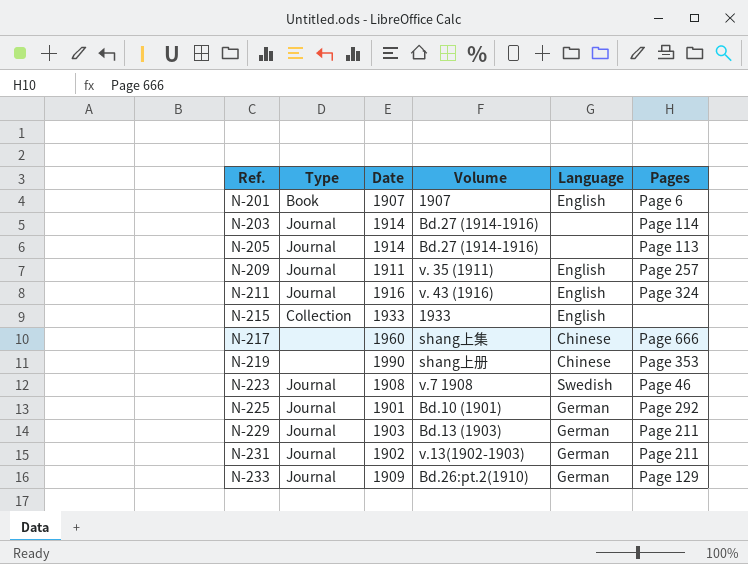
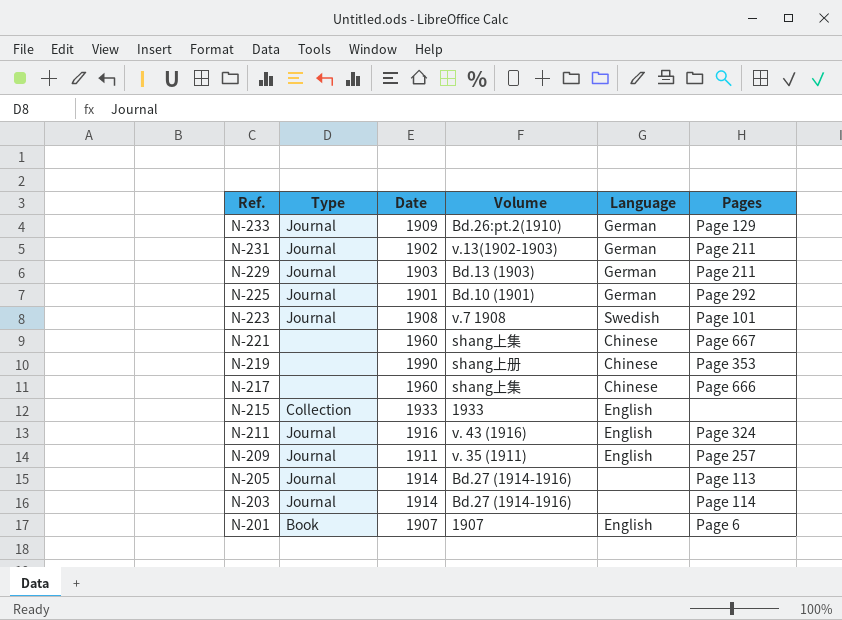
row order: Ref. ascending -> Ref. descending
N-223 | Pages: Page 46 -> Page 101
row N-221: none -> none | 1960 | shang上集 | Chinese | Page 667

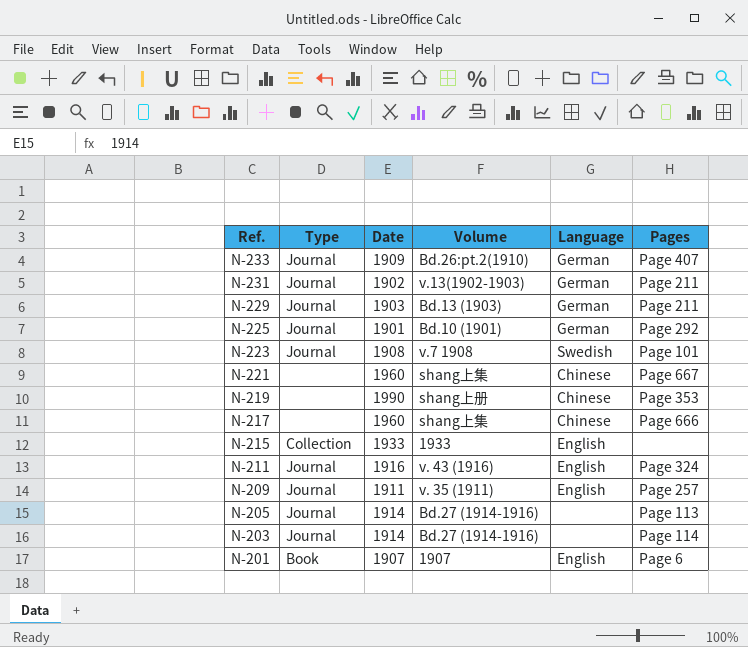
N-233 | Pages: Page 129 -> Page 407

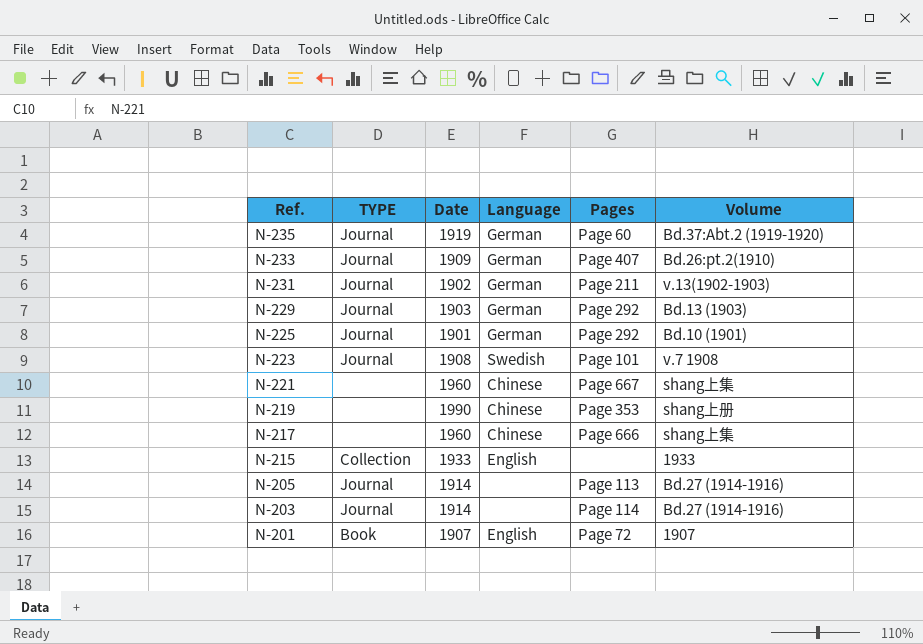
column name: Type -> TYPE
column Volume | position: 4 -> 6
row N-211: Journal | 1916 | v. 43 (1916) | English | Page 324 -> none
row N-209: Journal | 1911 | v. 35 (1911) | English | Page 257 -> none
row N-235: none -> Journal | 1919 | German | Page 60 | Bd.37:Abt.2 (1919-1920)
N-229 | Pages: Page 211 -> Page 292
N-201 | Pages: Page 6 -> Page 72

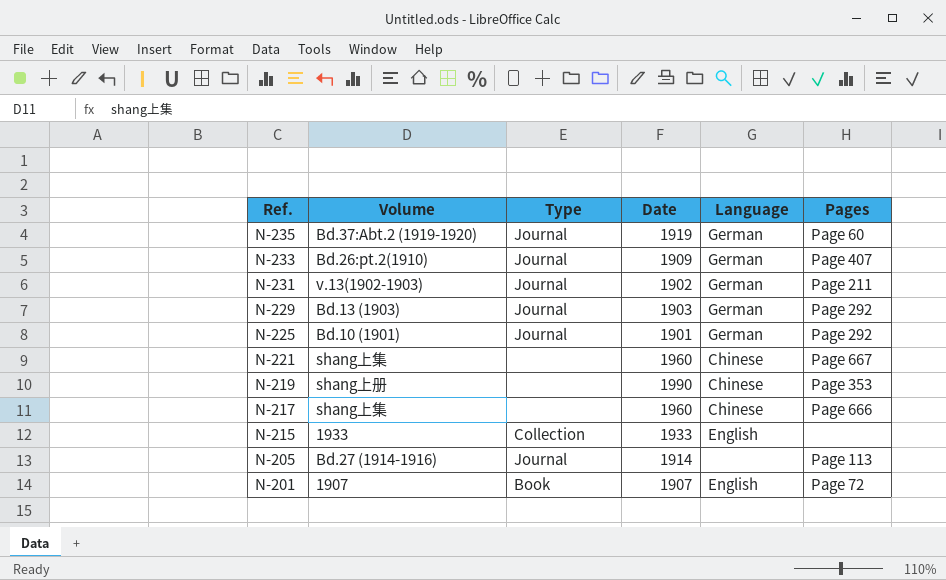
column Volume | position: 6 -> 2
column name: TYPE -> Type
row N-223: Journal | 1908 | Swedish | Page 101 | v.7 1908 -> none
row N-203: Journal | 1914 | none | Page 114 | Bd.27 (1914-1916) -> none

